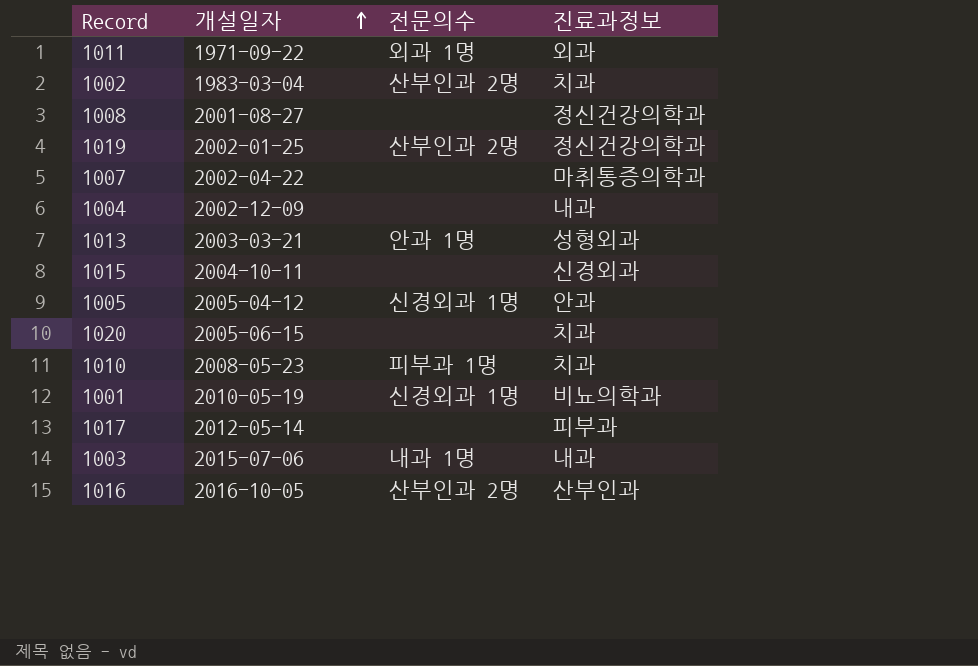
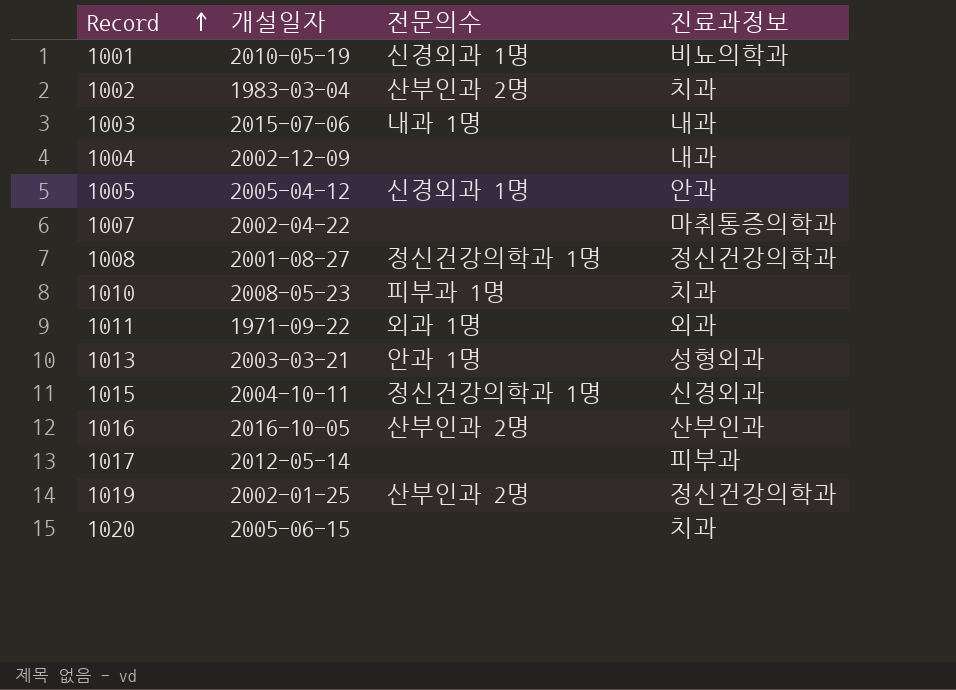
row order: 개설일자 ascending -> Record ascending
1008 | 전문의수: none -> 정신건강의학과 1명
1015 | 전문의수: none -> 정신건강의학과 1명

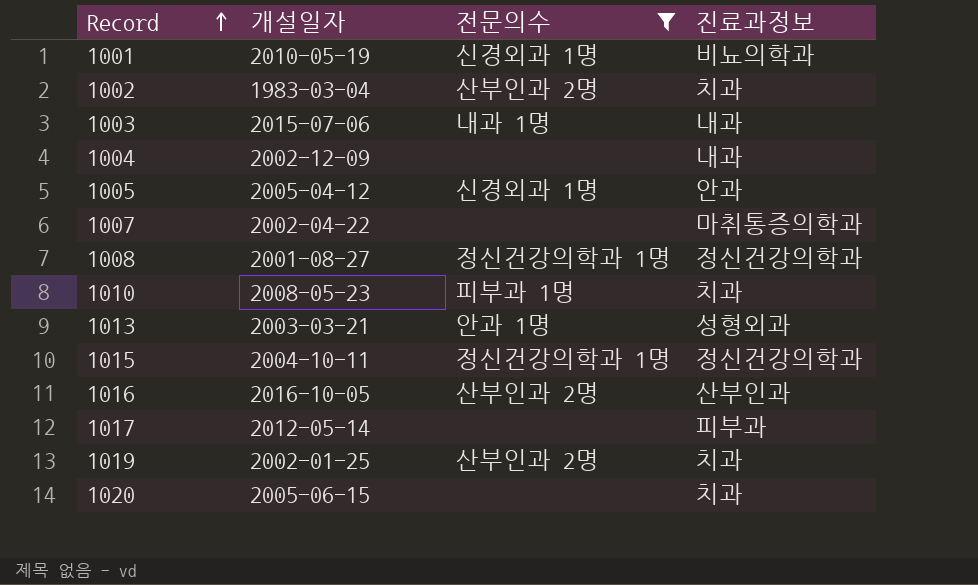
filter: none -> 전문의수 != 외과 1명
1015 | 진료과정보: 신경외과 -> 정신건강의학과
1019 | 진료과정보: 정신건강의학과 -> 치과

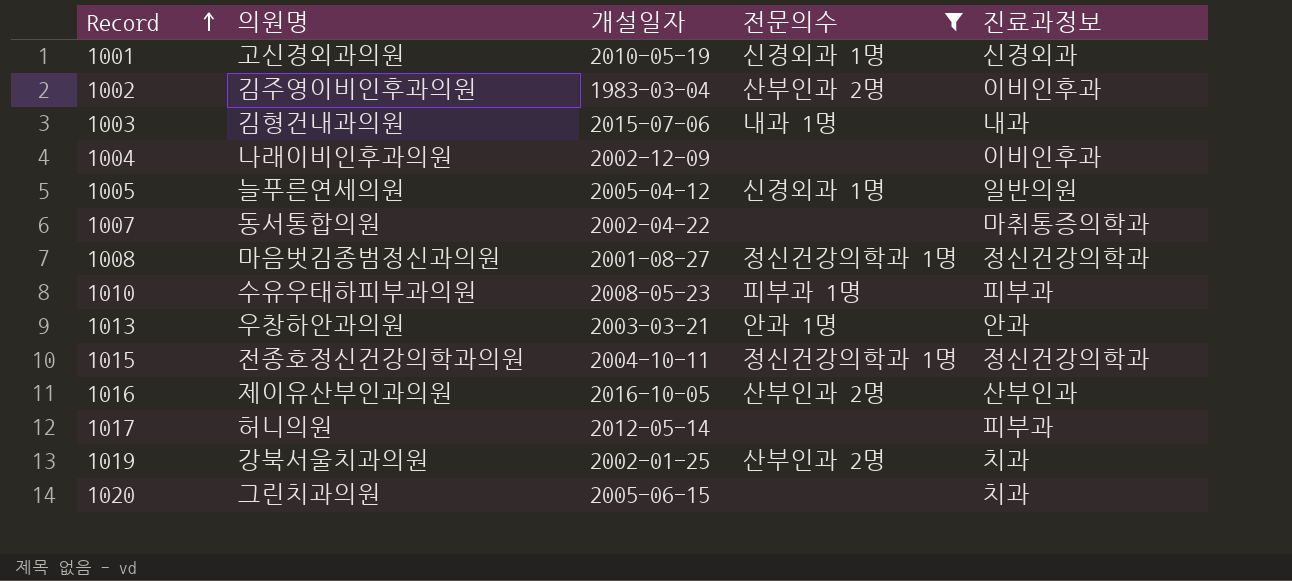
column 의원명 | position: none -> 2
1001 | 진료과정보: 비뇨의학과 -> 신경외과
1002 | 진료과정보: 치과 -> 이비인후과
1004 | 진료과정보: 내과 -> 이비인후과
1005 | 진료과정보: 안과 -> 일반의원
1010 | 진료과정보: 치과 -> 피부과
1013 | 진료과정보: 성형외과 -> 안과

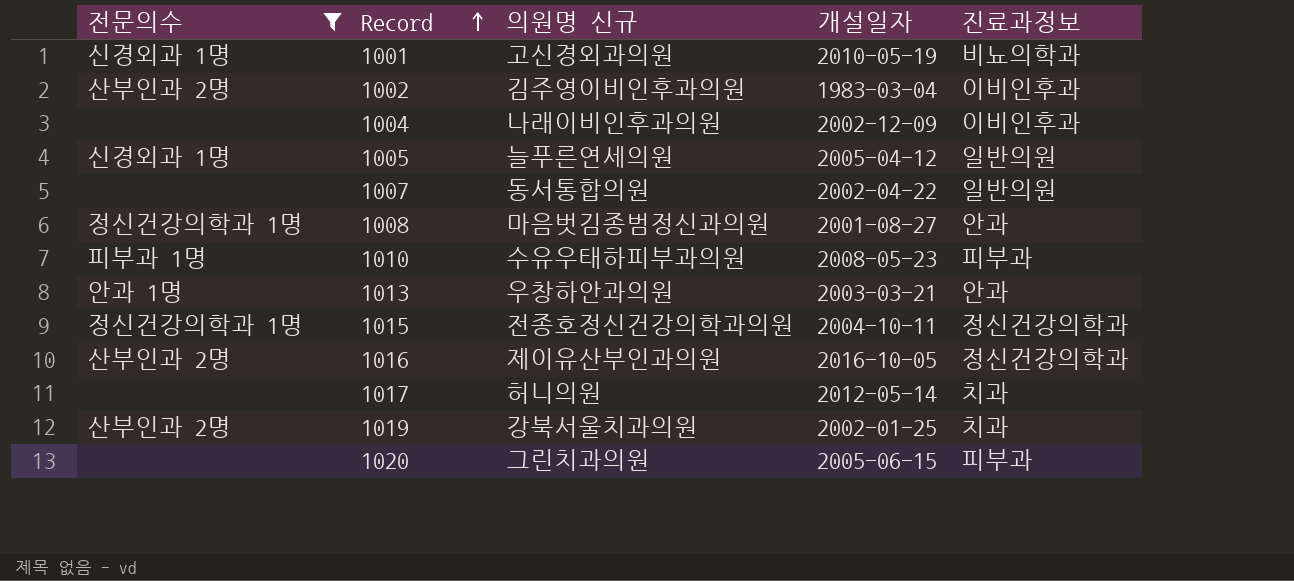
column 전문의수 | position: 4 -> 1
column name: 의원명 -> 의원명 신규
row 1003: 김형건내과의원 | 2015-07-06 | 내과 1명 | 내과 -> none
1001 | 진료과정보: 신경외과 -> 비뇨의학과
1007 | 진료과정보: 마취통증의학과 -> 일반의원
1008 | 진료과정보: 정신건강의학과 -> 안과
1016 | 진료과정보: 산부인과 -> 정신건강의학과
1017 | 진료과정보: 피부과 -> 치과
1020 | 진료과정보: 치과 -> 피부과

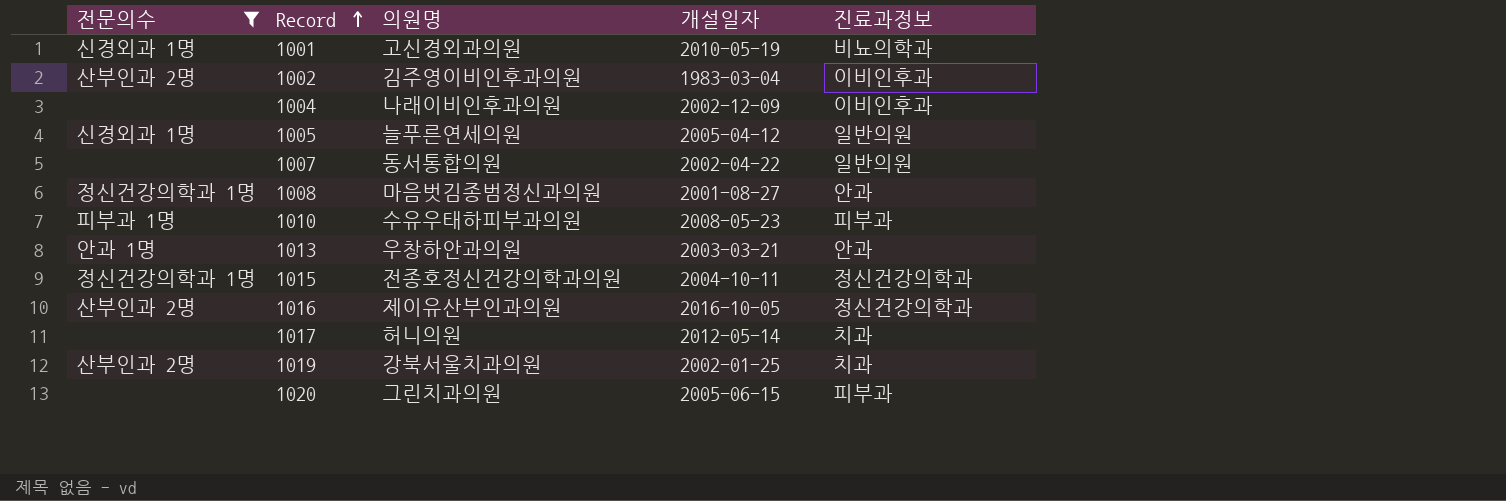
column name: 의원명 신규 -> 의원명

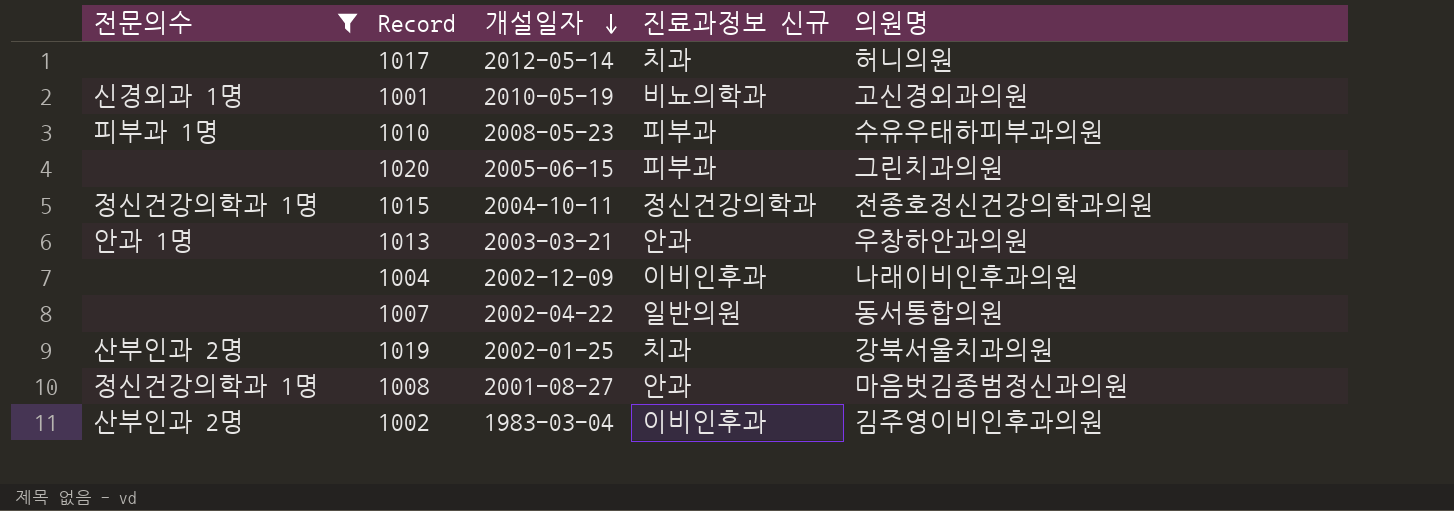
row order: Record ascending -> 개설일자 descending
column name: 진료과정보 -> 진료과정보 신규
column 의원명 | position: 3 -> 5
row 1005: 신경외과 1명 | 늘푸른연세의원 | 2005-04-12 | 일반의원 -> none
row 1016: 산부인과 2명 | 제이유산부인과의원 | 2016-10-05 | 정신건강의학과 -> none

